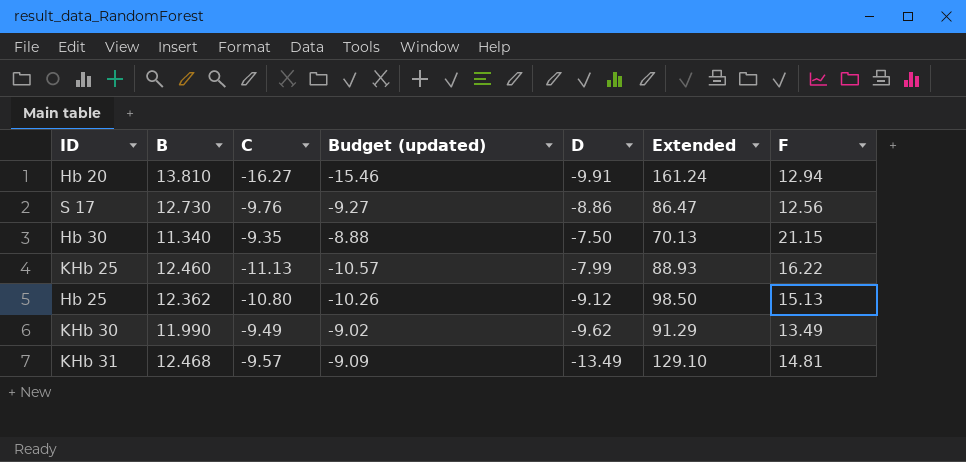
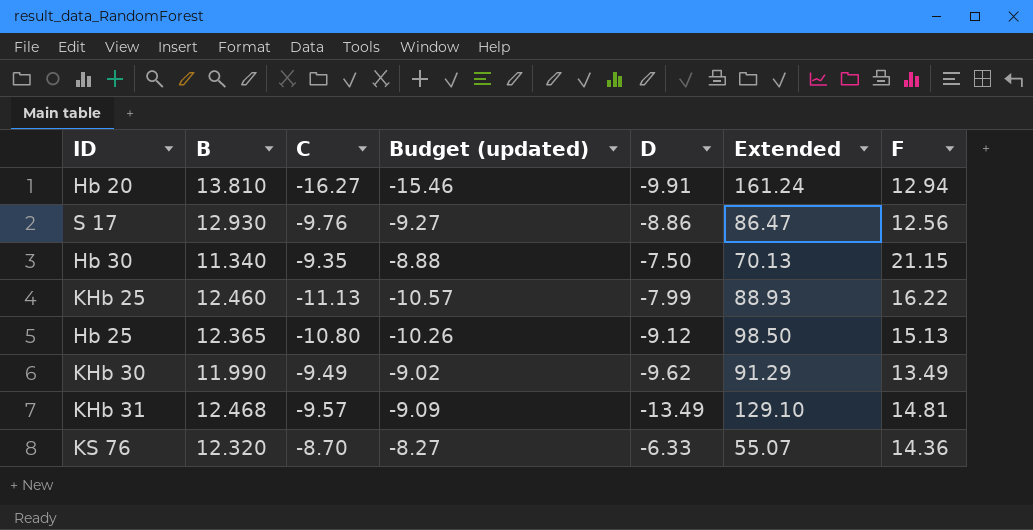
S 17 | B: 12.730 -> 12.930
Hb 25 | B: 12.362 -> 12.365
row KS 76: none -> 12.320 | -8.70 | -8.27 | -6.33 | 55.07 | 14.36

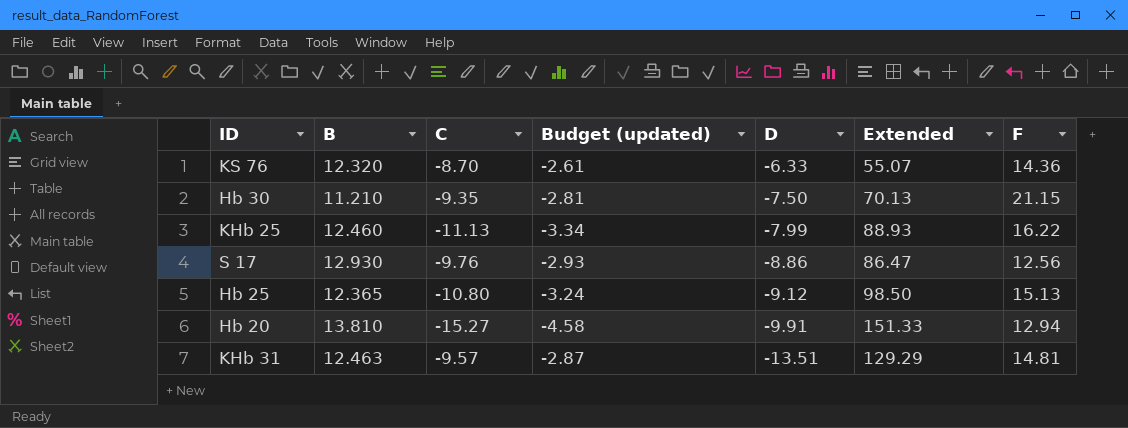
row order: none -> D descending
column Budget (updated) | formula: [C] * 0.95 -> [C] * 0.3
row KHb 30: 11.990 | -9.49 | -9.02 | -9.62 | 91.29 | 13.49 -> none
Hb 30 | B: 11.340 -> 11.210
Hb 20 | C: -16.27 -> -15.27
Hb 20 | Extended: 161.24 -> 151.33
KHb 31 | B: 12.468 -> 12.463
KHb 31 | D: -13.49 -> -13.51
KHb 31 | Extended: 129.10 -> 129.29

